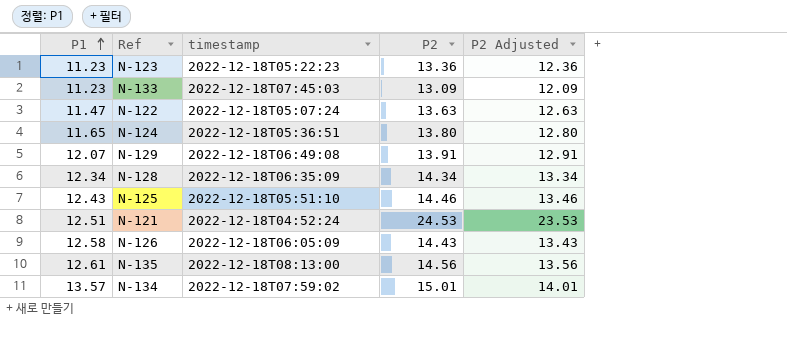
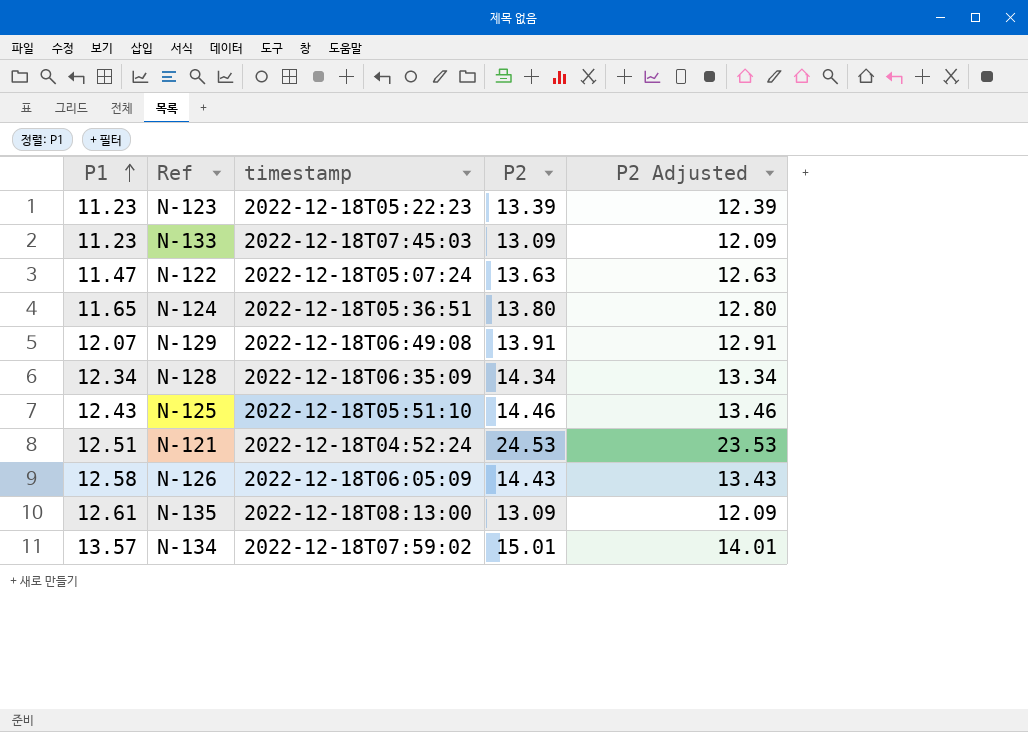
N-123 | P2: 13.36 -> 13.39
N-123 | P2 Adjusted: 12.36 -> 12.39
N-135 | P2: 14.56 -> 13.09
N-135 | P2 Adjusted: 13.56 -> 12.09

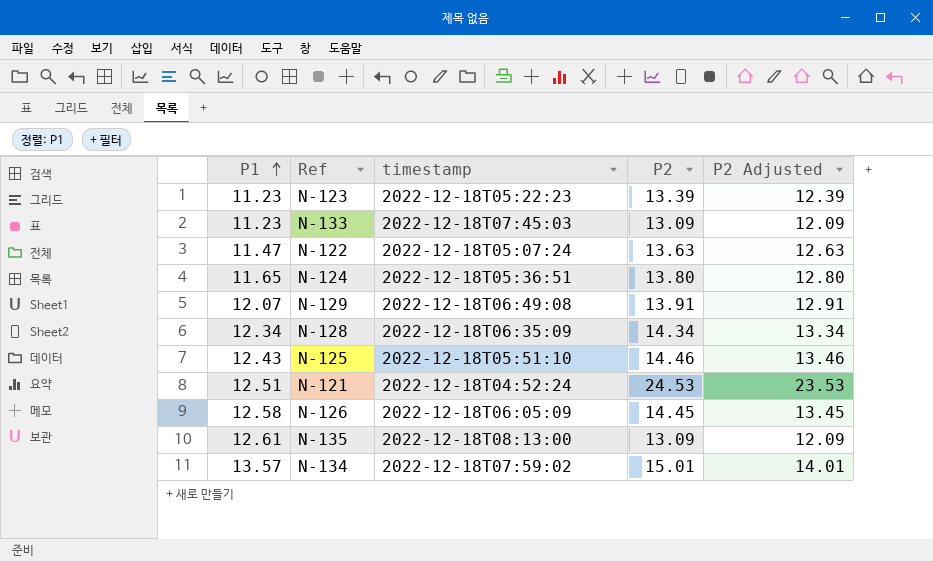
N-126 | P2: 14.43 -> 14.45
N-126 | P2 Adjusted: 13.43 -> 13.45

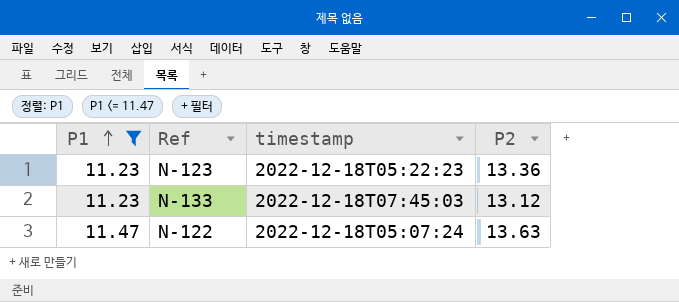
filter: none -> P1 <= 11.47
column P2 Adjusted | formula: [P2] - 1 -> none
N-123 | P2: 13.39 -> 13.36
N-133 | P2: 13.09 -> 13.12

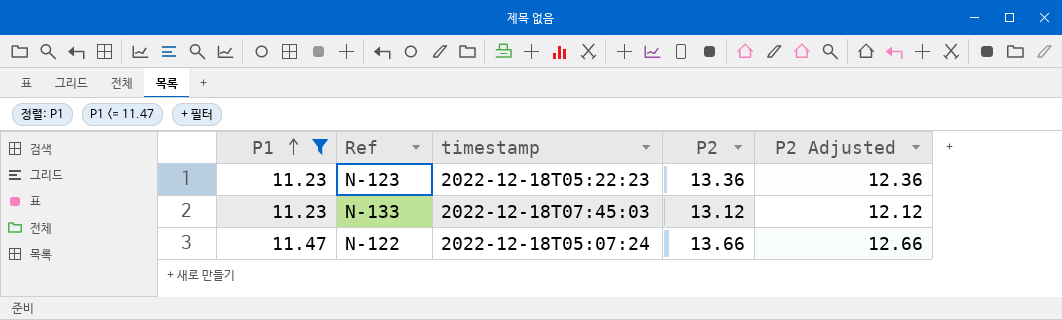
column P2 Adjusted | formula: none -> [P2] - 1
N-122 | P2: 13.63 -> 13.66

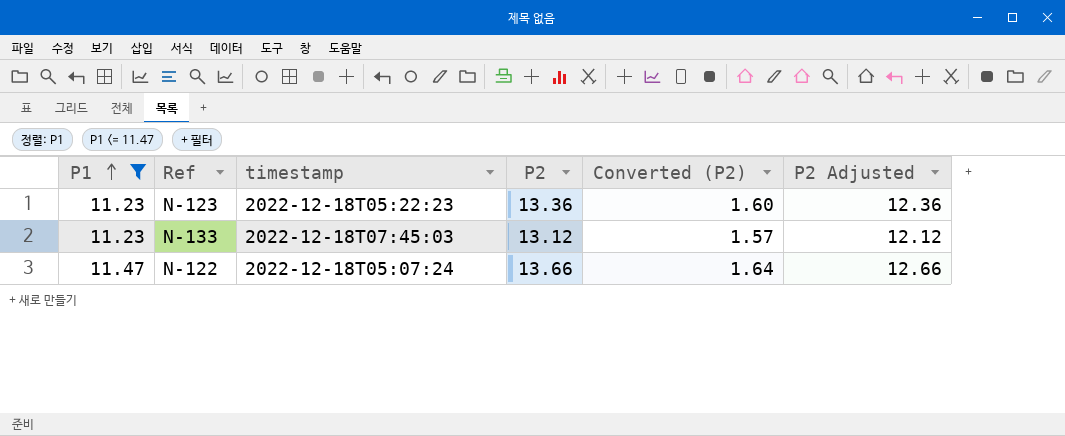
column Converted (P2) | formula: none -> [P2] * 0.12

